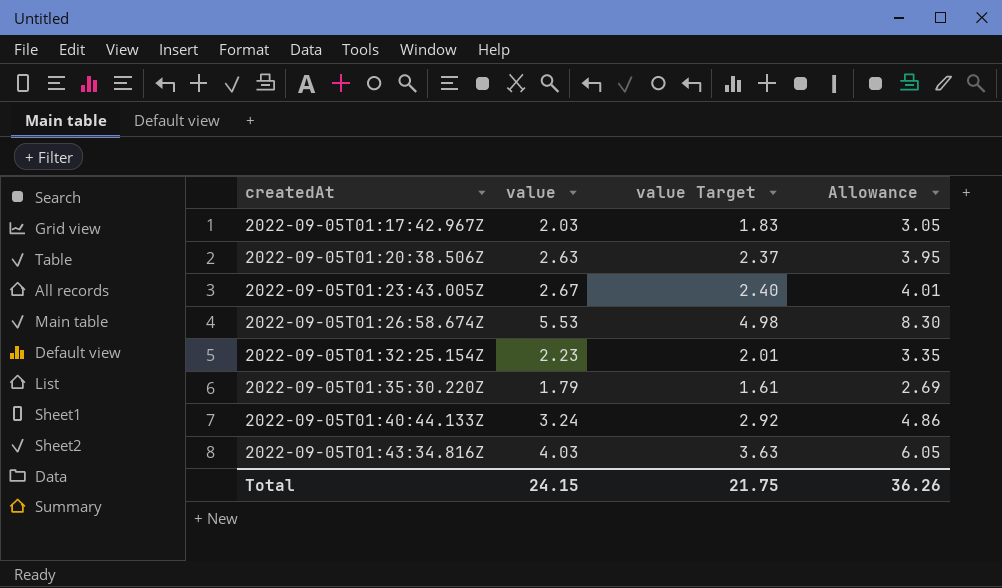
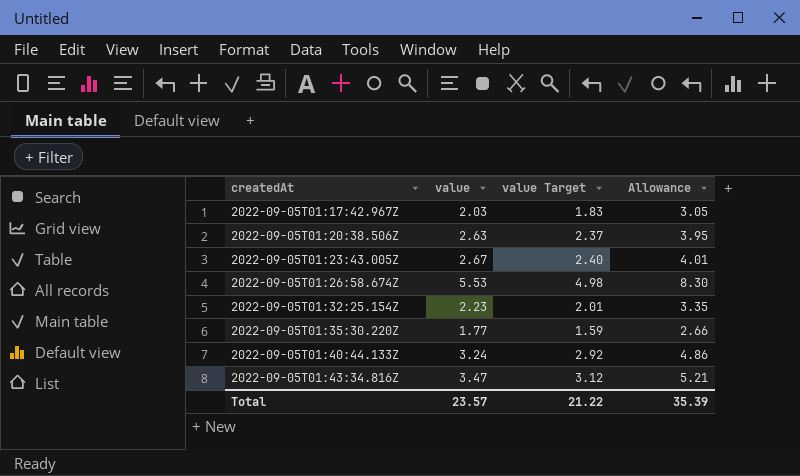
2022-09-05T01:35:30.220Z | value: 1.79 -> 1.77
2022-09-05T01:35:30.220Z | value Target: 1.61 -> 1.59
2022-09-05T01:35:30.220Z | Allowance: 2.69 -> 2.66
2022-09-05T01:43:34.816Z | value: 4.03 -> 3.47
2022-09-05T01:43:34.816Z | value Target: 3.63 -> 3.12
2022-09-05T01:43:34.816Z | Allowance: 6.05 -> 5.21
Total | value: 24.15 -> 23.57
Total | value Target: 21.75 -> 21.22
Total | Allowance: 36.26 -> 35.39

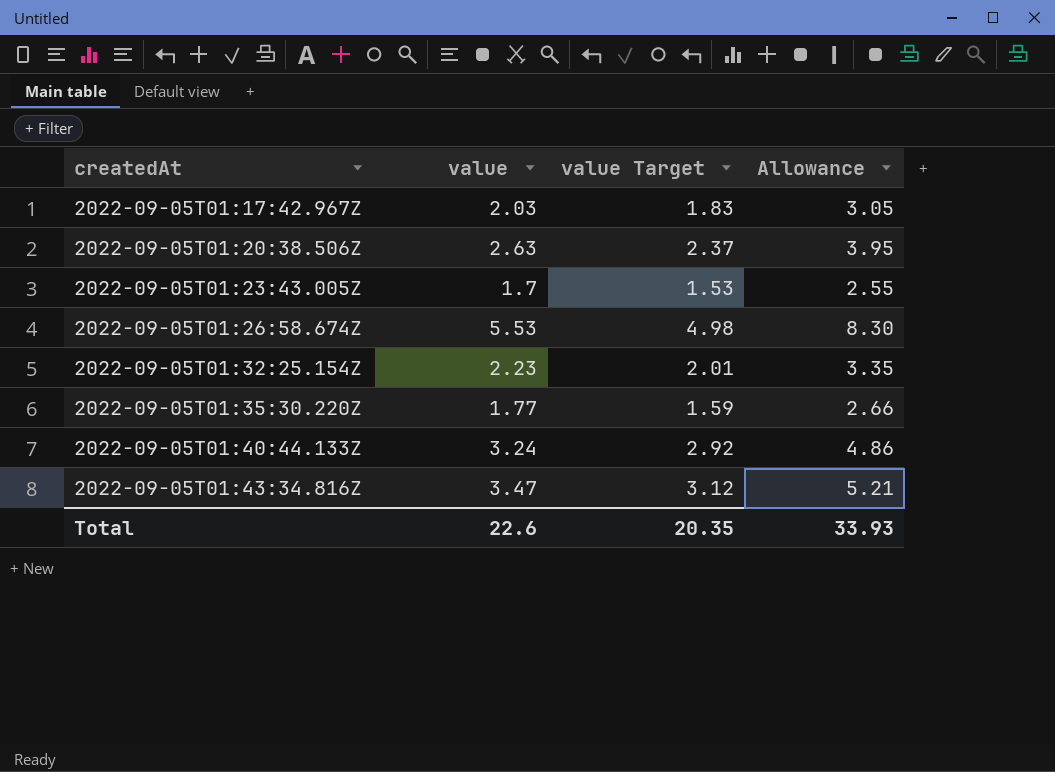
2022-09-05T01:23:43.005Z | value: 2.67 -> 1.7
2022-09-05T01:23:43.005Z | value Target: 2.40 -> 1.53
2022-09-05T01:23:43.005Z | Allowance: 4.01 -> 2.55
Total | value: 23.57 -> 22.6
Total | value Target: 21.22 -> 20.35
Total | Allowance: 35.39 -> 33.93

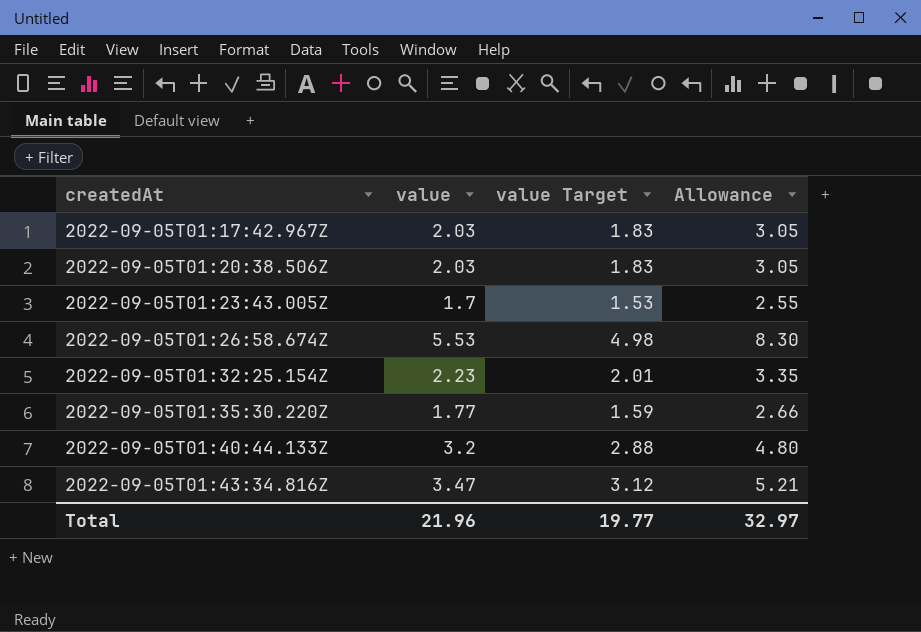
2022-09-05T01:20:38.506Z | value: 2.63 -> 2.03
2022-09-05T01:20:38.506Z | value Target: 2.37 -> 1.83
2022-09-05T01:20:38.506Z | Allowance: 3.95 -> 3.05
2022-09-05T01:40:44.133Z | value: 3.24 -> 3.2
2022-09-05T01:40:44.133Z | value Target: 2.92 -> 2.88
2022-09-05T01:40:44.133Z | Allowance: 4.86 -> 4.80
Total | value: 22.6 -> 21.96
Total | value Target: 20.35 -> 19.77
Total | Allowance: 33.93 -> 32.97

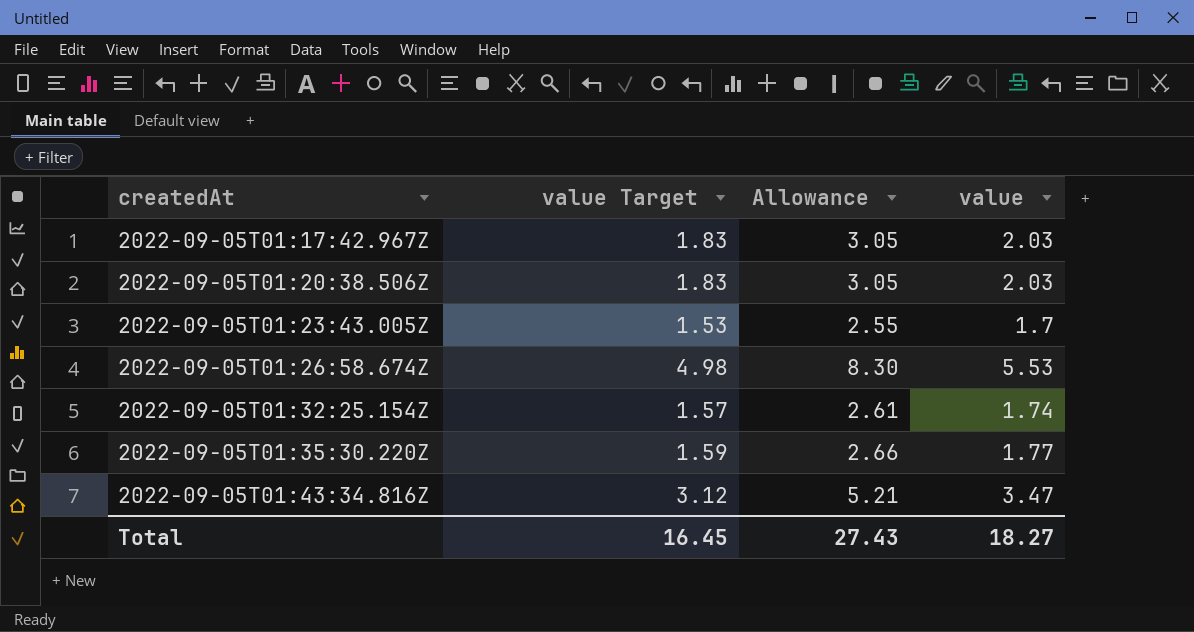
column value | position: 2 -> 4
row 2022-09-05T01:40:44.133Z: 3.2 | 2.88 | 4.80 -> none
2022-09-05T01:32:25.154Z | value Target: 2.01 -> 1.57
2022-09-05T01:32:25.154Z | Allowance: 3.35 -> 2.61
2022-09-05T01:32:25.154Z | value: 2.23 -> 1.74
Total | value Target: 19.77 -> 16.45
Total | Allowance: 32.97 -> 27.43
Total | value: 21.96 -> 18.27

